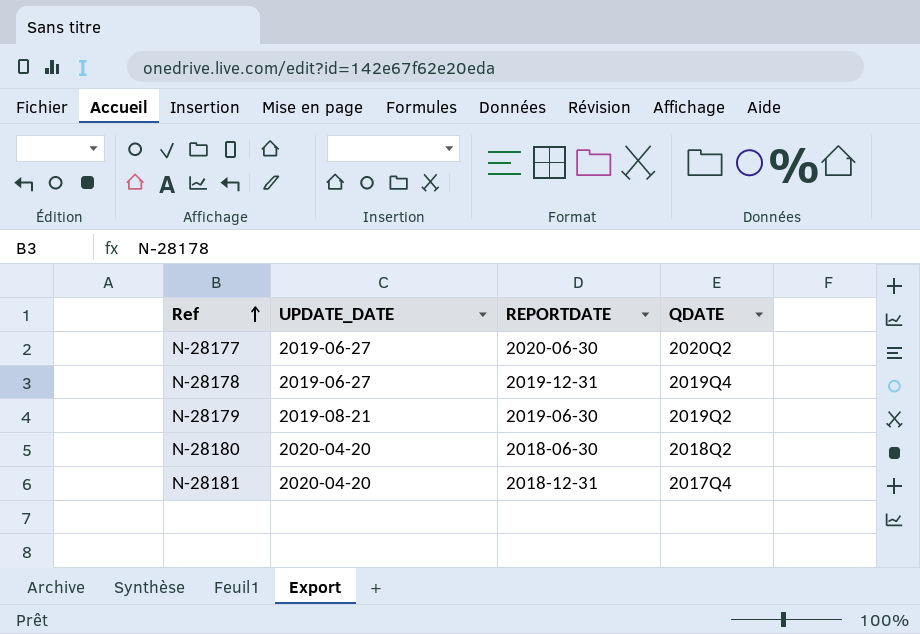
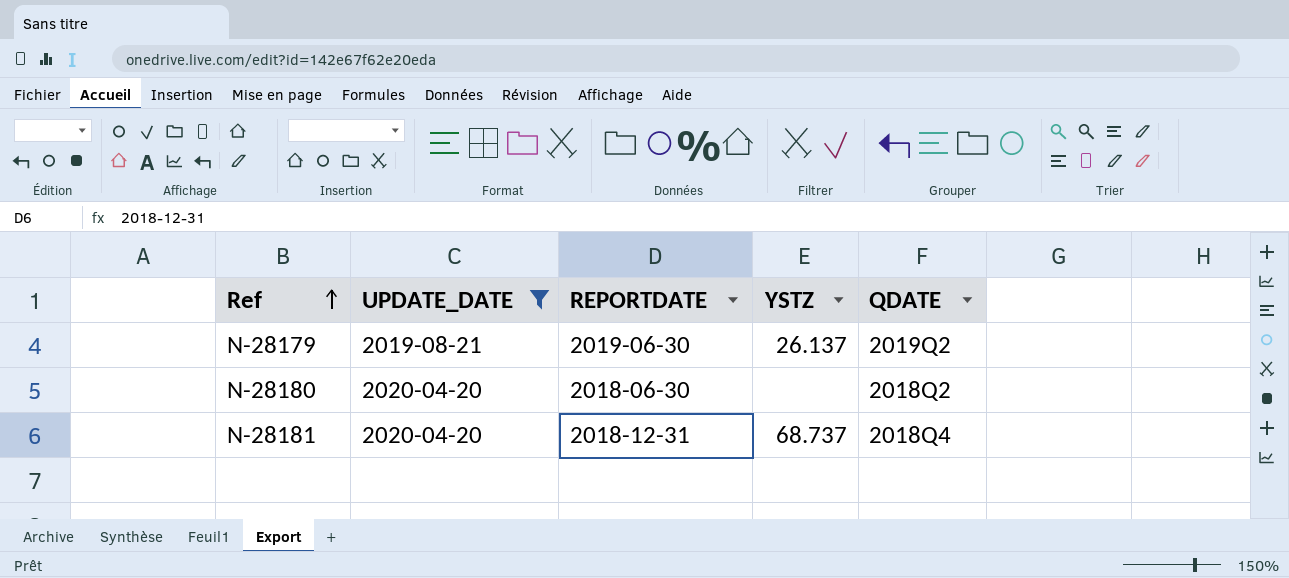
filter: none -> UPDATE_DATE != 2019-06-27
column YSTZ | position: none -> 4
N-28181 | QDATE: 2017Q4 -> 2018Q4

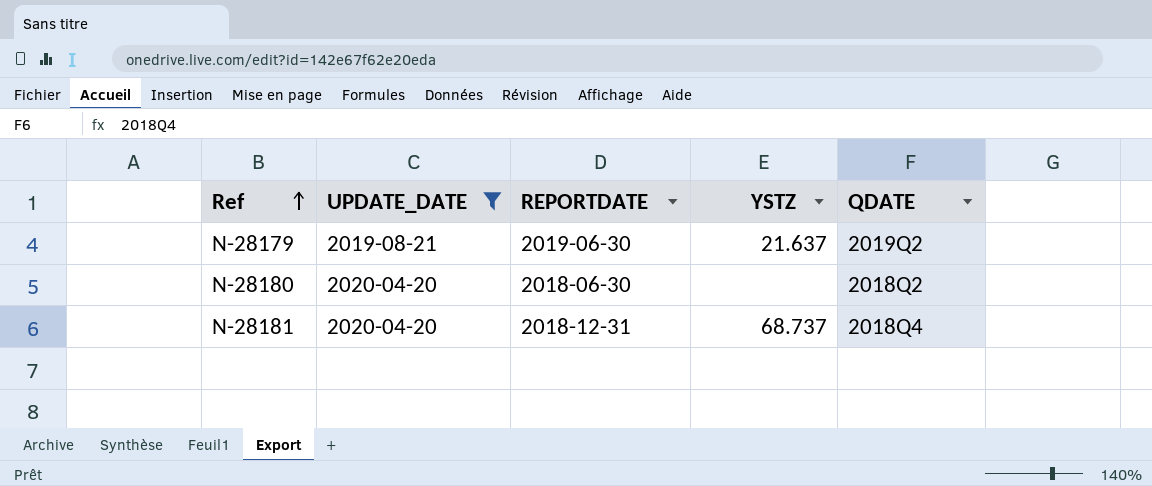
N-28179 | YSTZ: 26.137 -> 21.637

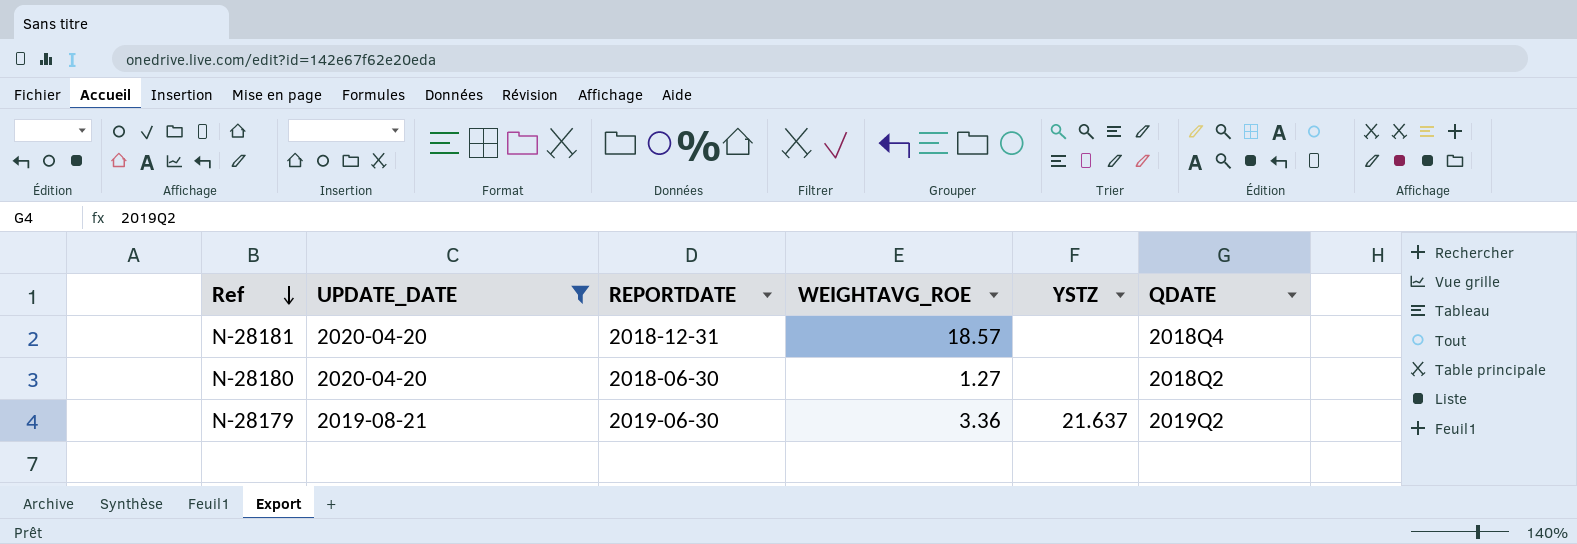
row order: Ref ascending -> Ref descending
column WEIGHTAVG_ROE | position: none -> 4
N-28181 | YSTZ: 68.737 -> none

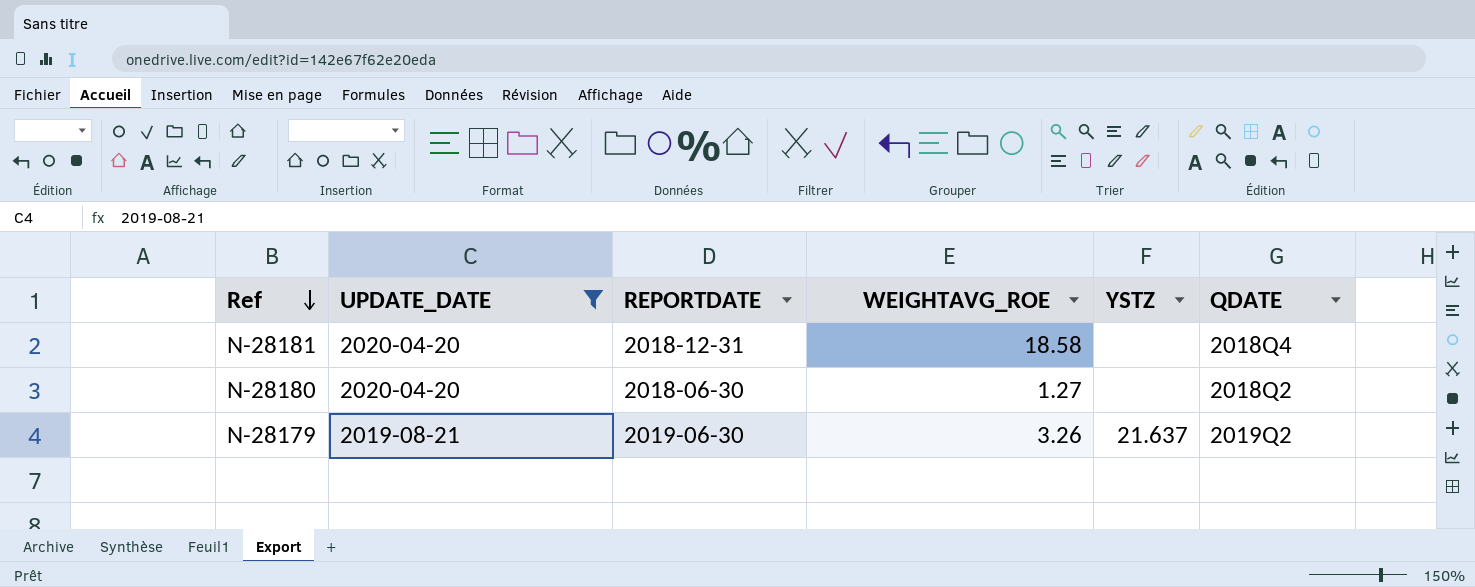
N-28181 | WEIGHTAVG_ROE: 18.57 -> 18.58
N-28179 | WEIGHTAVG_ROE: 3.36 -> 3.26

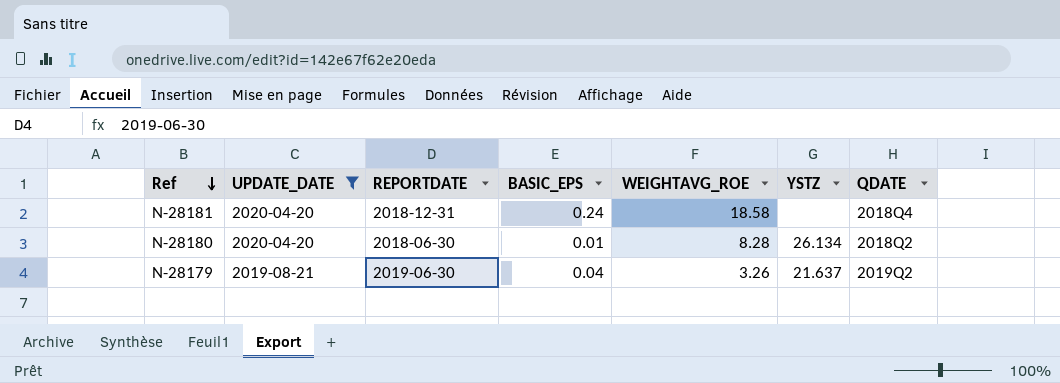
column BASIC_EPS | position: none -> 4
N-28180 | WEIGHTAVG_ROE: 1.27 -> 8.28
N-28180 | YSTZ: none -> 26.134

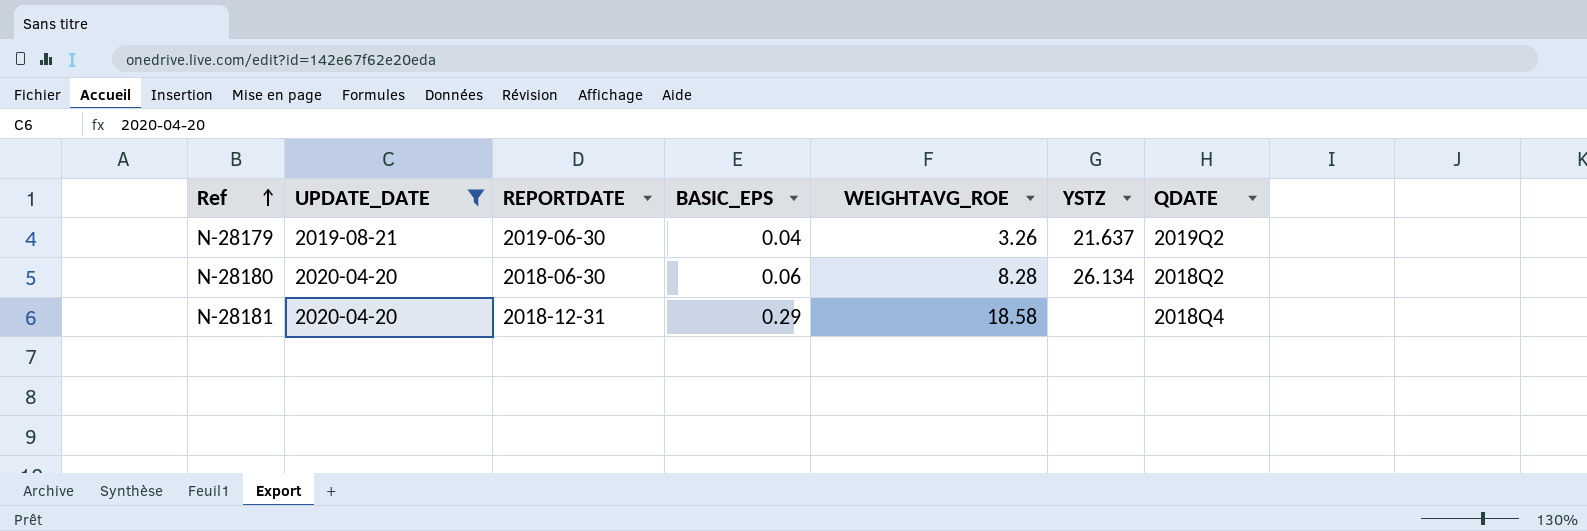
row order: Ref descending -> Ref ascending
N-28180 | BASIC_EPS: 0.01 -> 0.06
N-28181 | BASIC_EPS: 0.24 -> 0.29

